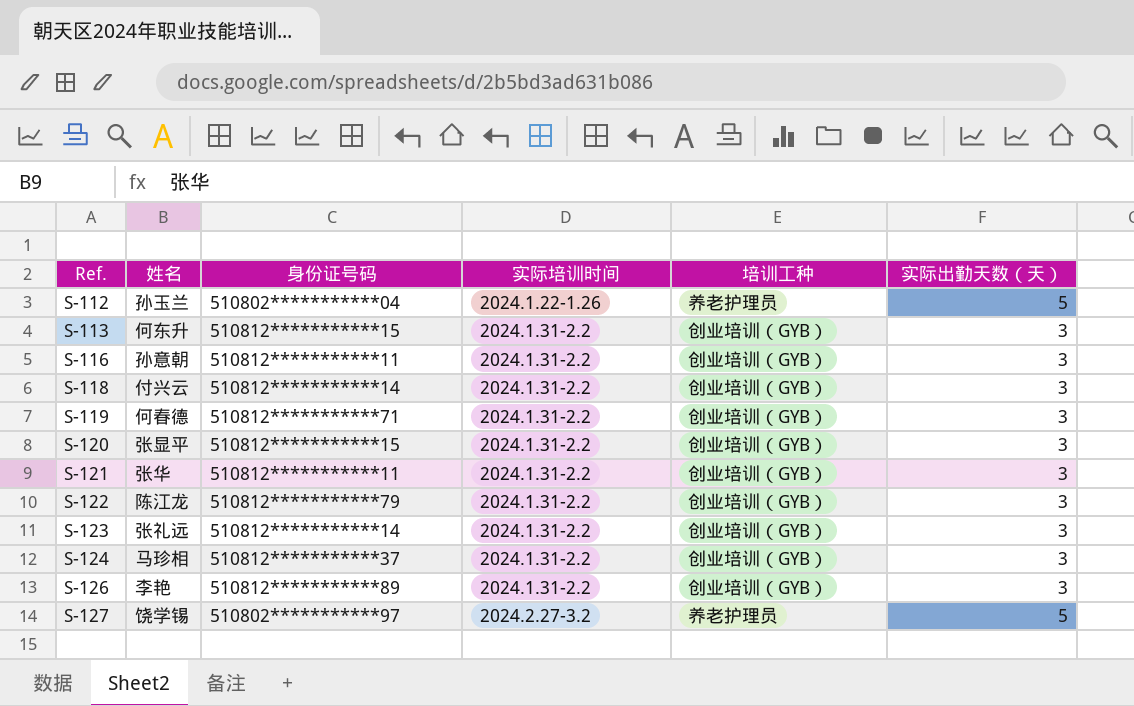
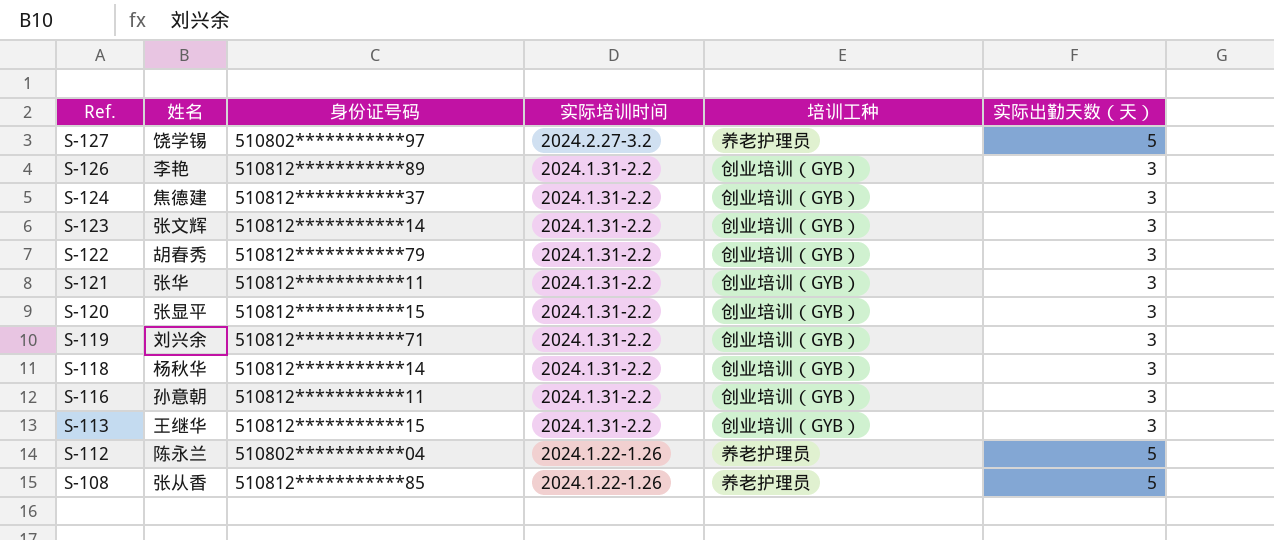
row order: Ref. ascending -> Ref. descending
S-124 | 姓名: 马珍相 -> 焦德建
S-123 | 姓名: 张礼远 -> 张文辉
S-122 | 姓名: 陈江龙 -> 胡春秀
S-119 | 姓名: 何春德 -> 刘兴余
S-118 | 姓名: 付兴云 -> 杨秋华
S-113 | 姓名: 何东升 -> 王继华
S-112 | 姓名: 孙玉兰 -> 陈永兰
row S-108: none -> 张从香 | 510812***********85 | 2024.1.22-1.26 | 养老护理员 | 5

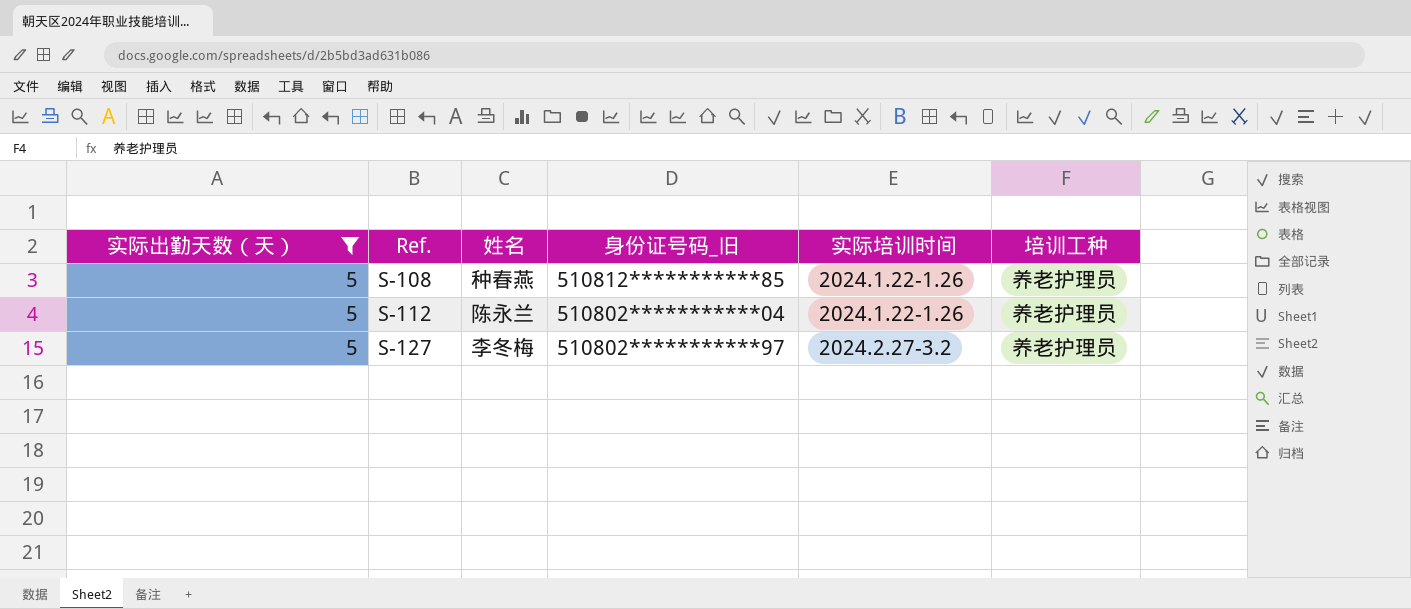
filter: none -> 实际出勤天数（天） = 5
row order: Ref. descending -> Ref. ascending
column 实际出勤天数（天） | position: 6 -> 1
column name: 身份证号码 -> 身份证号码_旧
S-108 | 姓名: 张从香 -> 种春燕
S-127 | 姓名: 饶学锡 -> 李冬梅

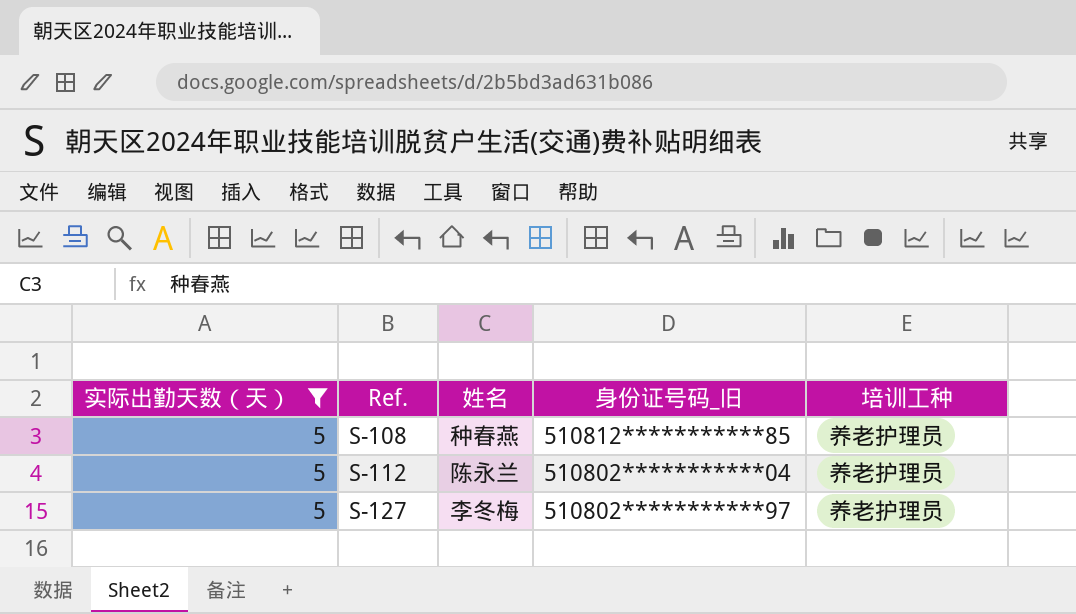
column 实际培训时间 | position: 5 -> none

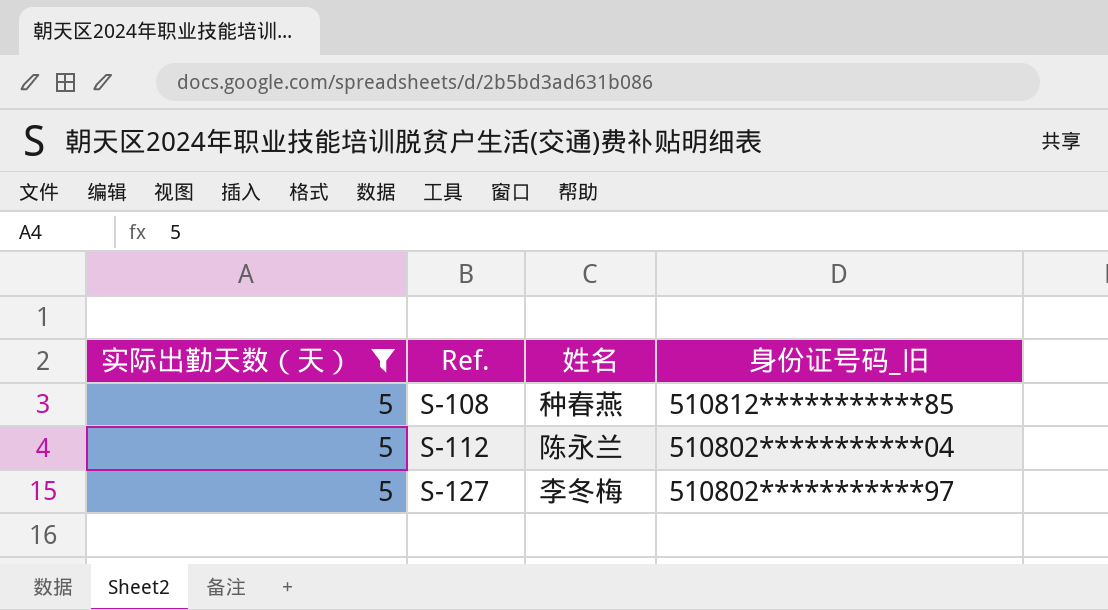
column 培训工种 | position: 5 -> none

